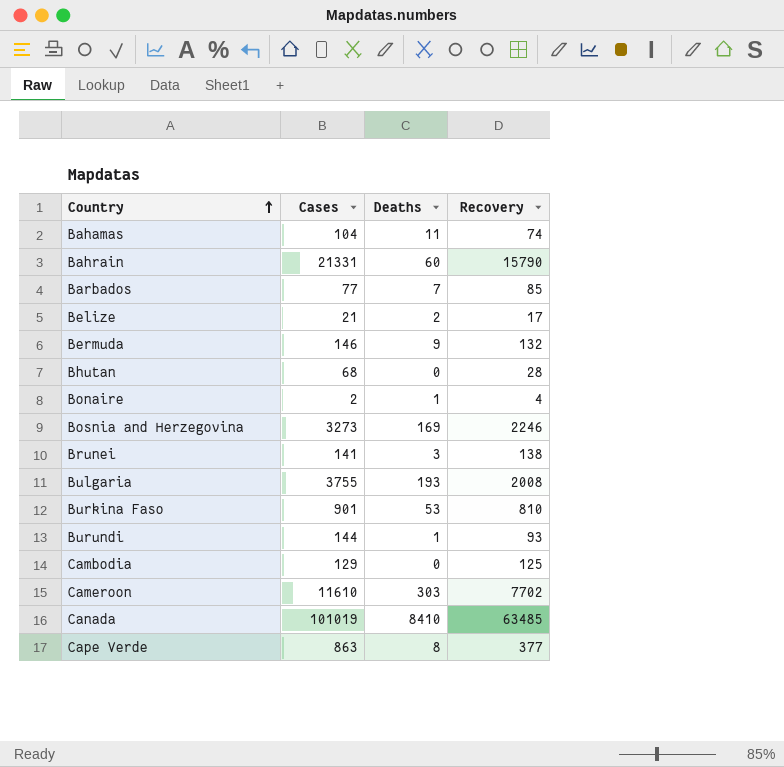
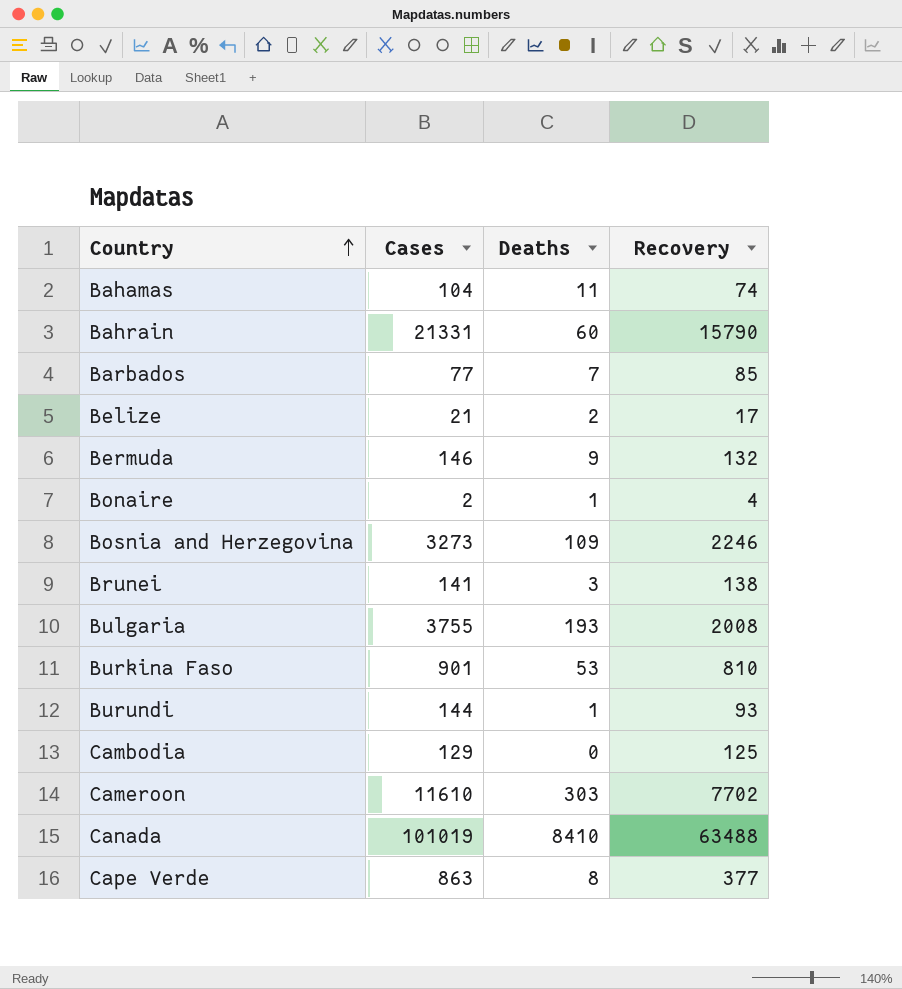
row Bhutan: 68 | 0 | 28 -> none
Bosnia and Herzegovina | Deaths: 169 -> 109
Canada | Recovery: 63485 -> 63488

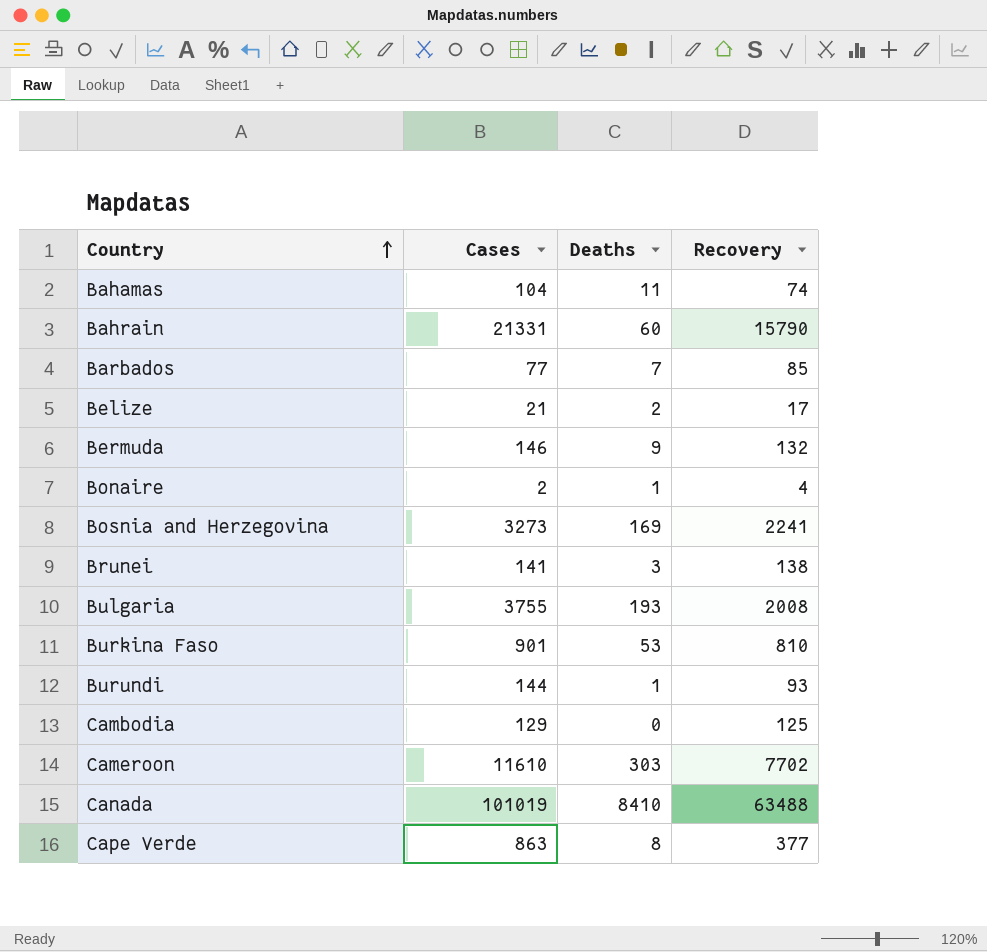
Bosnia and Herzegovina | Deaths: 109 -> 169
Bosnia and Herzegovina | Recovery: 2246 -> 2241

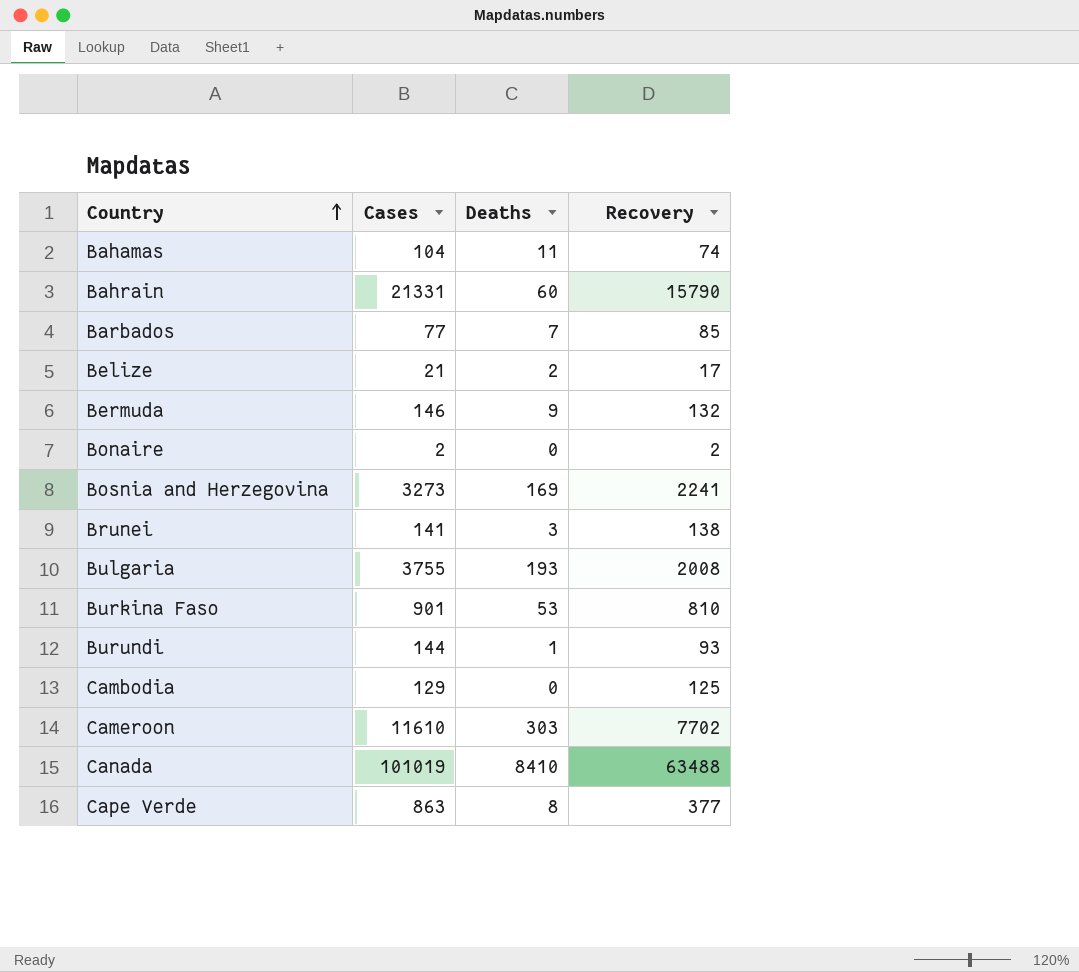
Bonaire | Deaths: 1 -> 0
Bonaire | Recovery: 4 -> 2

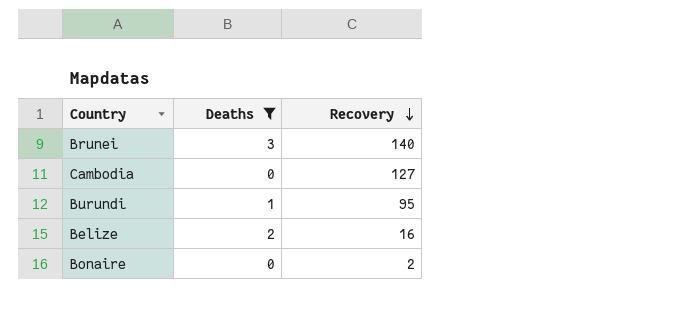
filter: none -> Deaths <= 3
row order: Country ascending -> Recovery descending
column Cases | position: 2 -> none
Brunei | Recovery: 138 -> 140
Cambodia | Recovery: 125 -> 127
Burundi | Recovery: 93 -> 95
Belize | Recovery: 17 -> 16

